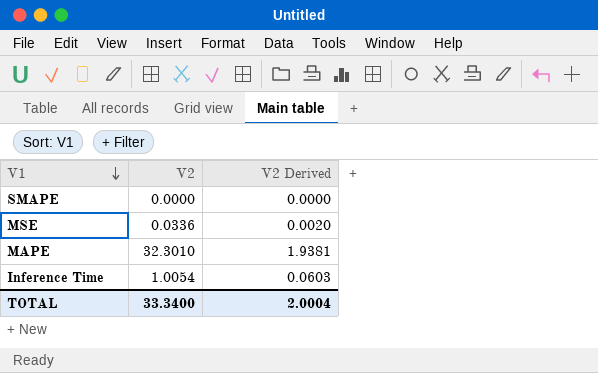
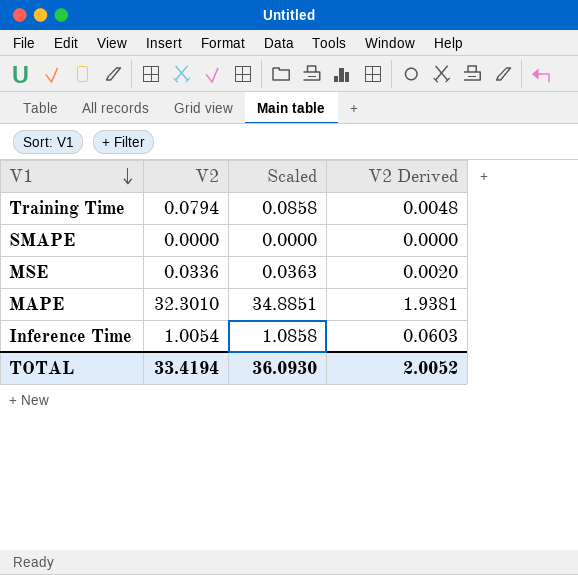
column Scaled | formula: none -> [V2] * 1.08
row Training Time: none -> 0.0794 | 0.0858 | 0.0048
TOTAL | V2: 33.3400 -> 33.4194
TOTAL | V2 Derived: 2.0004 -> 2.0052

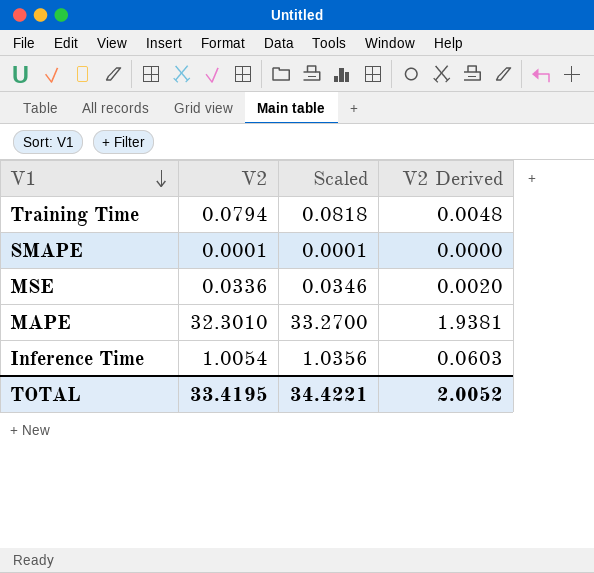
column Scaled | formula: [V2] * 1.08 -> [V2] * 1.03
SMAPE | V2: 0.0000 -> 0.0001
TOTAL | V2: 33.4194 -> 33.4195
TOTAL | Scaled: 36.0930 -> 34.4221

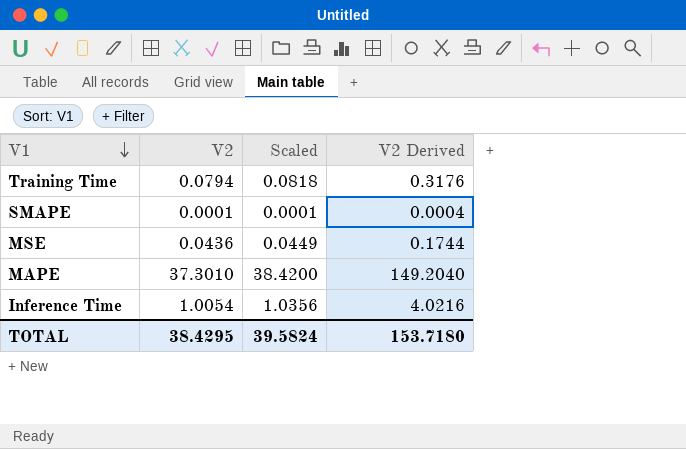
column V2 Derived | formula: [V2] * 0.06 -> [V2] * 4
MSE | V2: 0.0336 -> 0.0436
MSE | Scaled: 0.0346 -> 0.0449
MAPE | V2: 32.3010 -> 37.3010
MAPE | Scaled: 33.2700 -> 38.4200
TOTAL | V2: 33.4195 -> 38.4295
TOTAL | Scaled: 34.4221 -> 39.5824
TOTAL | V2 Derived: 2.0052 -> 153.7180

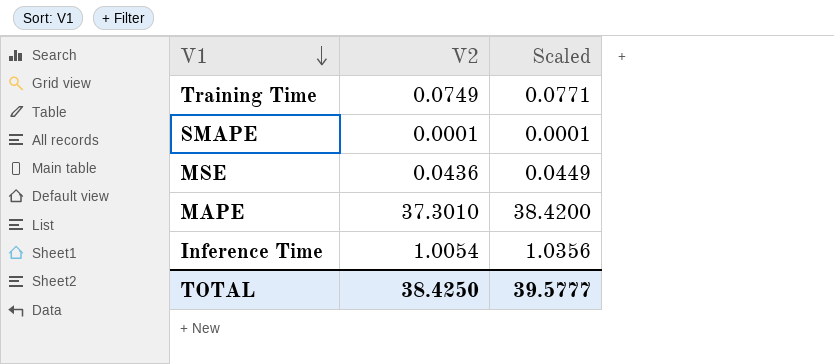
column V2 Derived | formula: [V2] * 4 -> none
Training Time | V2: 0.0794 -> 0.0749
Training Time | Scaled: 0.0818 -> 0.0771
TOTAL | V2: 38.4295 -> 38.4250
TOTAL | Scaled: 39.5824 -> 39.5777

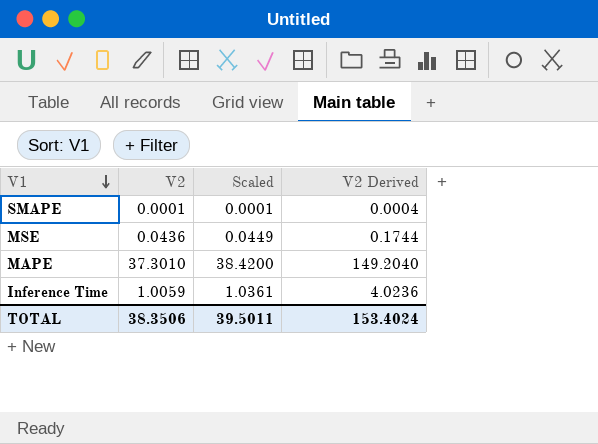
column V2 Derived | formula: none -> [V2] * 4
row Training Time: 0.0749 | 0.0771 -> none
Inference Time | V2: 1.0054 -> 1.0059
Inference Time | Scaled: 1.0356 -> 1.0361
TOTAL | V2: 38.4250 -> 38.3506
TOTAL | Scaled: 39.5777 -> 39.5011

